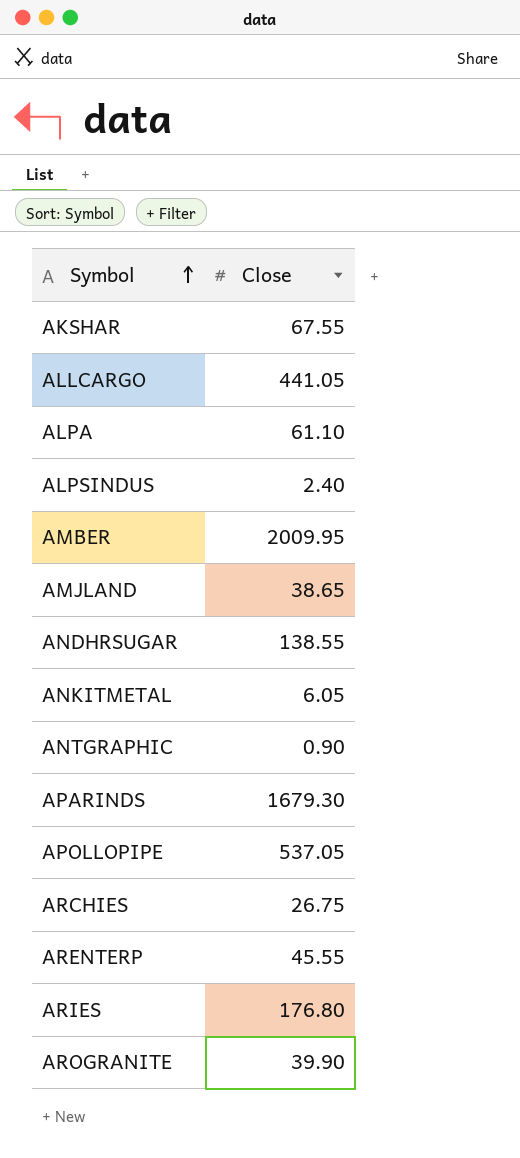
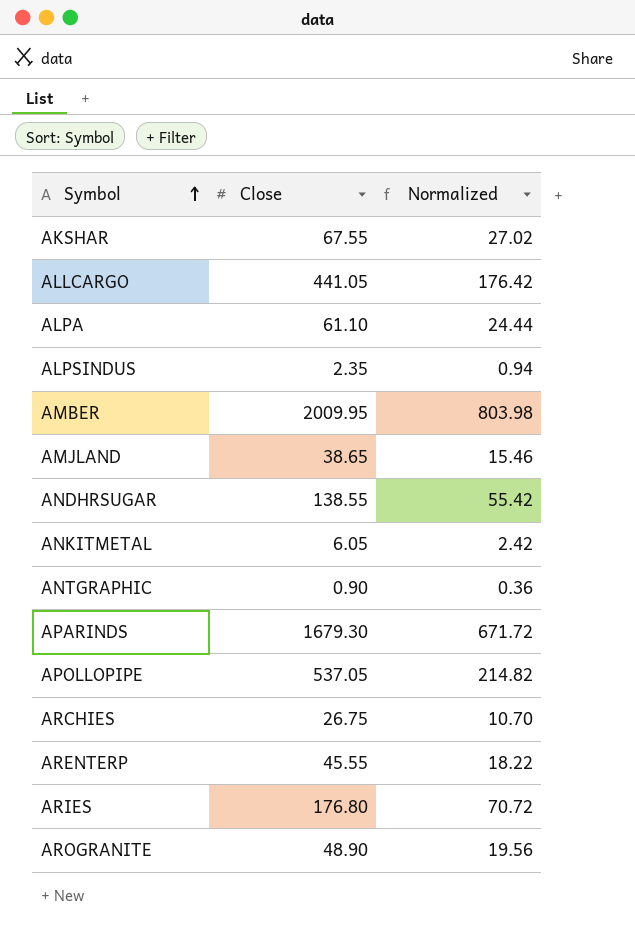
column Normalized | formula: none -> [Close] * 0.4
ALPSINDUS | Close: 2.40 -> 2.35
AROGRANITE | Close: 39.90 -> 48.90

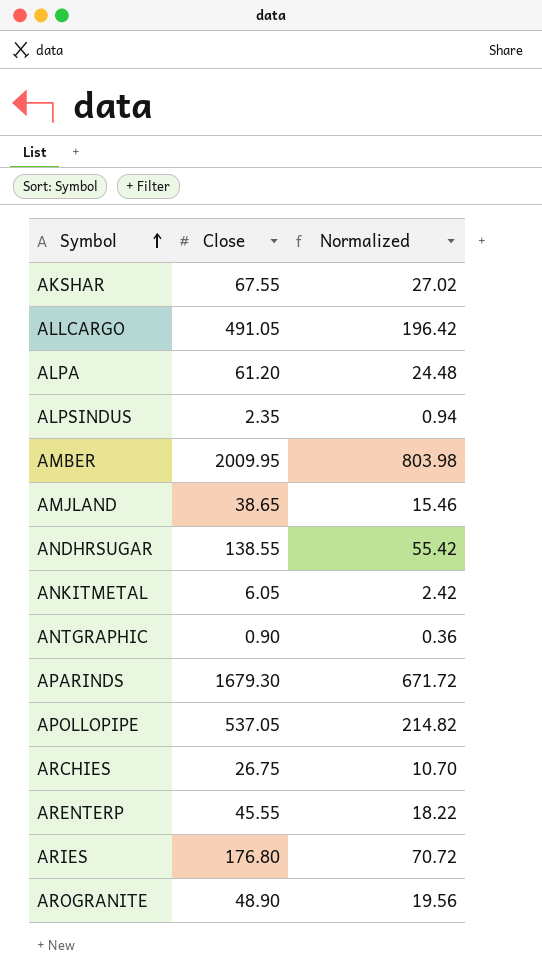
ALLCARGO | Close: 441.05 -> 491.05
ALLCARGO | Normalized: 176.42 -> 196.42
ALPA | Close: 61.10 -> 61.20
ALPA | Normalized: 24.44 -> 24.48

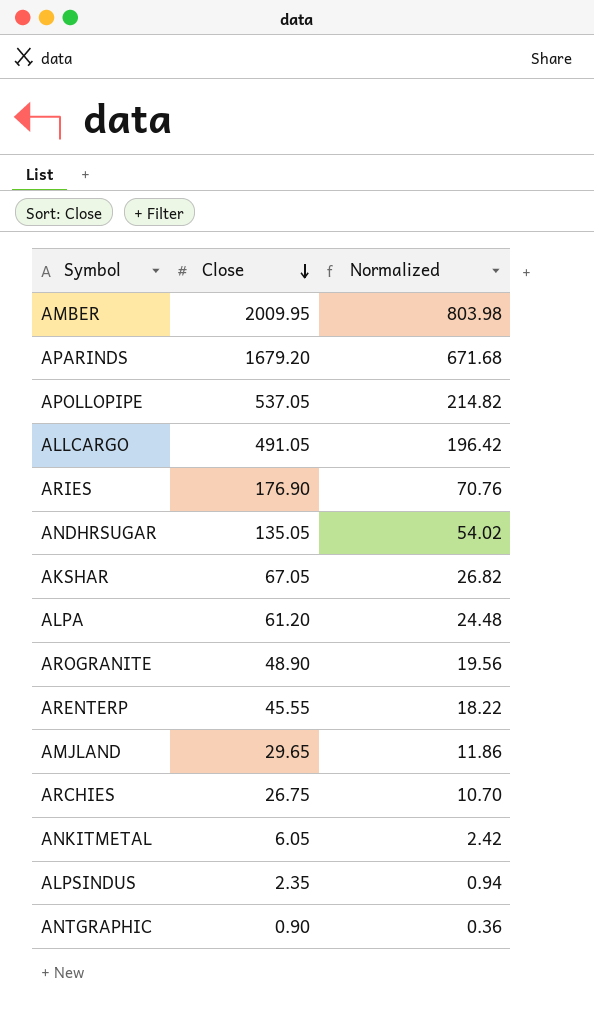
row order: Symbol ascending -> Close descending
APARINDS | Close: 1679.30 -> 1679.20
APARINDS | Normalized: 671.72 -> 671.68
ARIES | Close: 176.80 -> 176.90
ARIES | Normalized: 70.72 -> 70.76
ANDHRSUGAR | Close: 138.55 -> 135.05
ANDHRSUGAR | Normalized: 55.42 -> 54.02
AKSHAR | Close: 67.55 -> 67.05
AKSHAR | Normalized: 27.02 -> 26.82
AMJLAND | Close: 38.65 -> 29.65
AMJLAND | Normalized: 15.46 -> 11.86

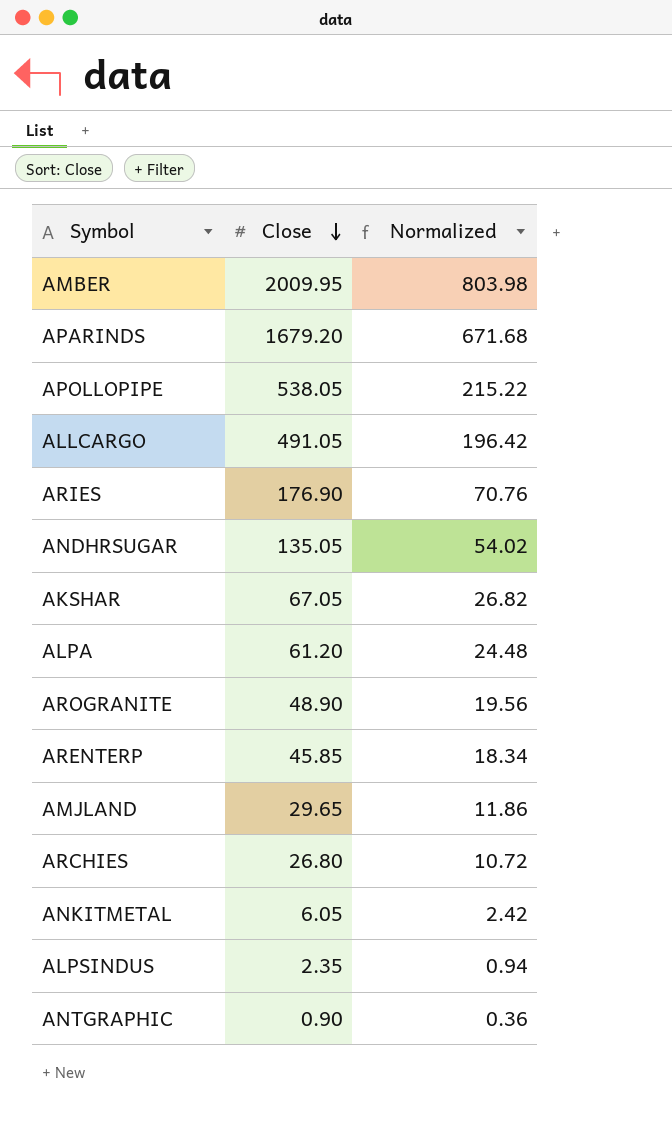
APOLLOPIPE | Close: 537.05 -> 538.05
APOLLOPIPE | Normalized: 214.82 -> 215.22
ARENTERP | Close: 45.55 -> 45.85
ARENTERP | Normalized: 18.22 -> 18.34
ARCHIES | Close: 26.75 -> 26.80
ARCHIES | Normalized: 10.70 -> 10.72

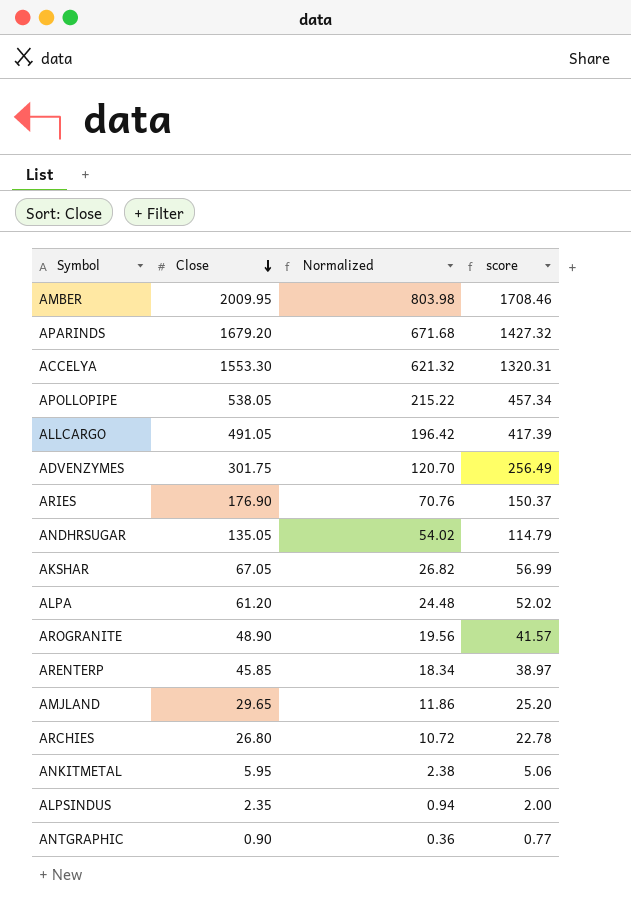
column score | formula: none -> [Close] * 0.85
row ACCELYA: none -> 1553.30 | 621.32 | 1320.31
row ADVENZYMES: none -> 301.75 | 120.70 | 256.49
ANKITMETAL | Close: 6.05 -> 5.95
ANKITMETAL | Normalized: 2.42 -> 2.38

